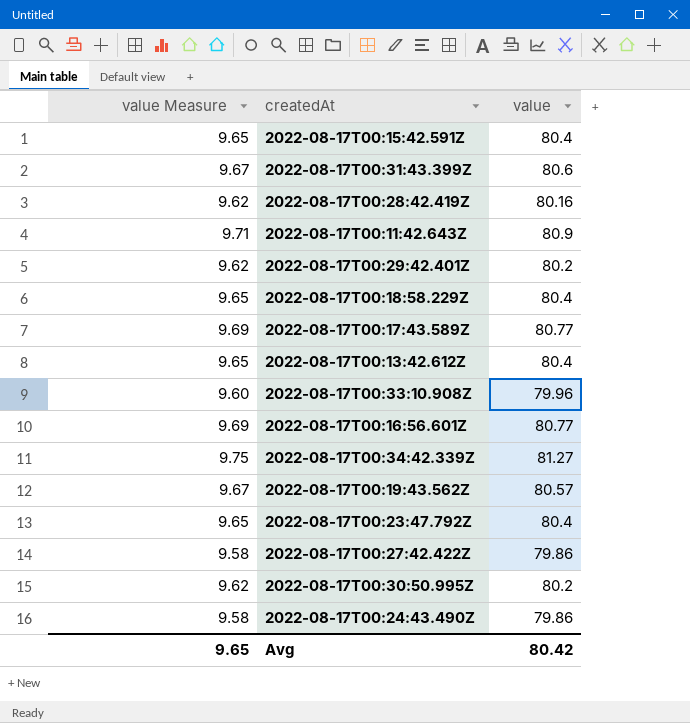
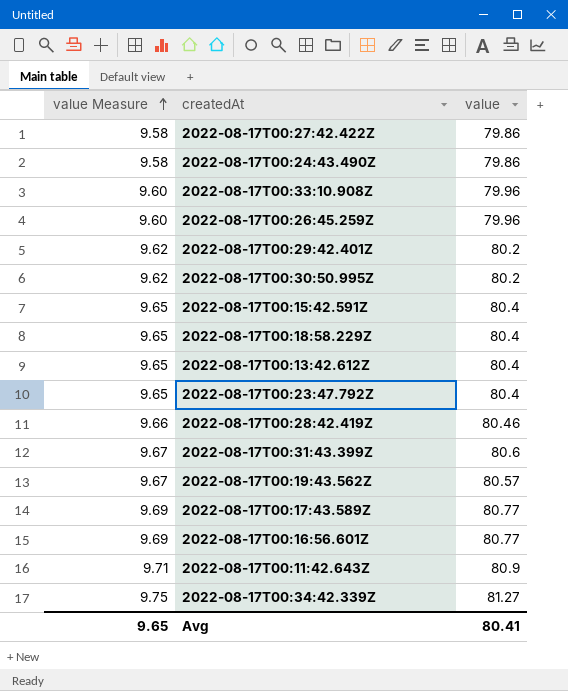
row order: none -> value Measure ascending
row 2022-08-17T00:26:45.259Z: none -> 9.60 | 79.96
2022-08-17T00:28:42.419Z | value Measure: 9.62 -> 9.66
2022-08-17T00:28:42.419Z | value: 80.16 -> 80.46
Avg | value: 80.42 -> 80.41

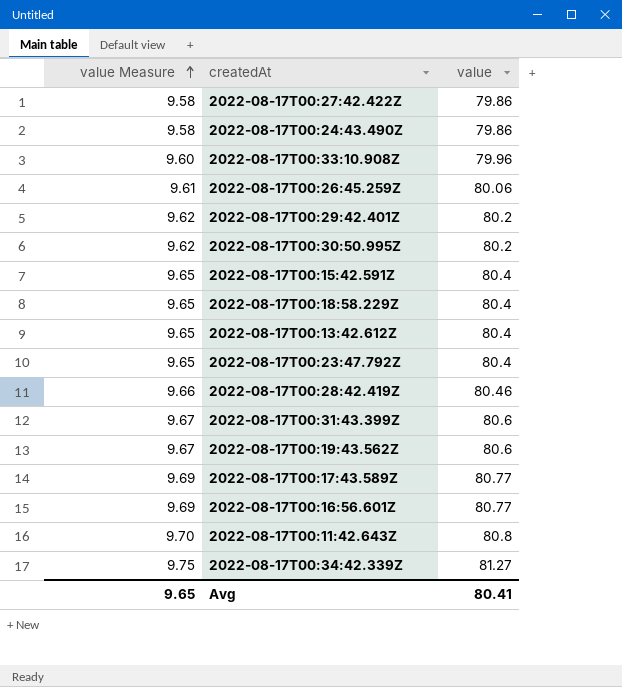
2022-08-17T00:26:45.259Z | value Measure: 9.60 -> 9.61
2022-08-17T00:26:45.259Z | value: 79.96 -> 80.06
2022-08-17T00:19:43.562Z | value: 80.57 -> 80.6
2022-08-17T00:11:42.643Z | value Measure: 9.71 -> 9.70
2022-08-17T00:11:42.643Z | value: 80.9 -> 80.8

